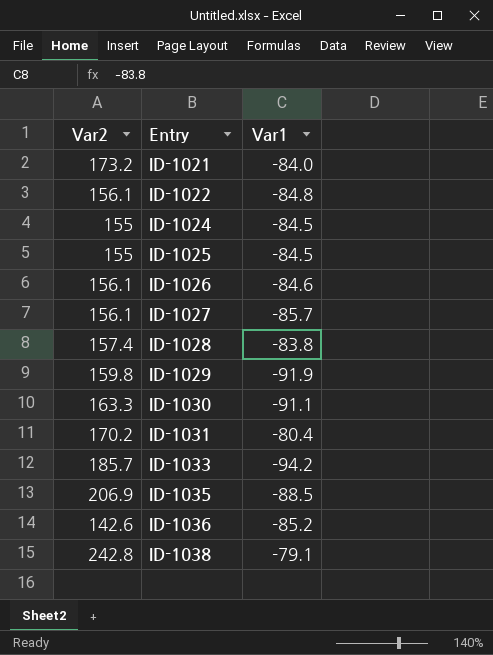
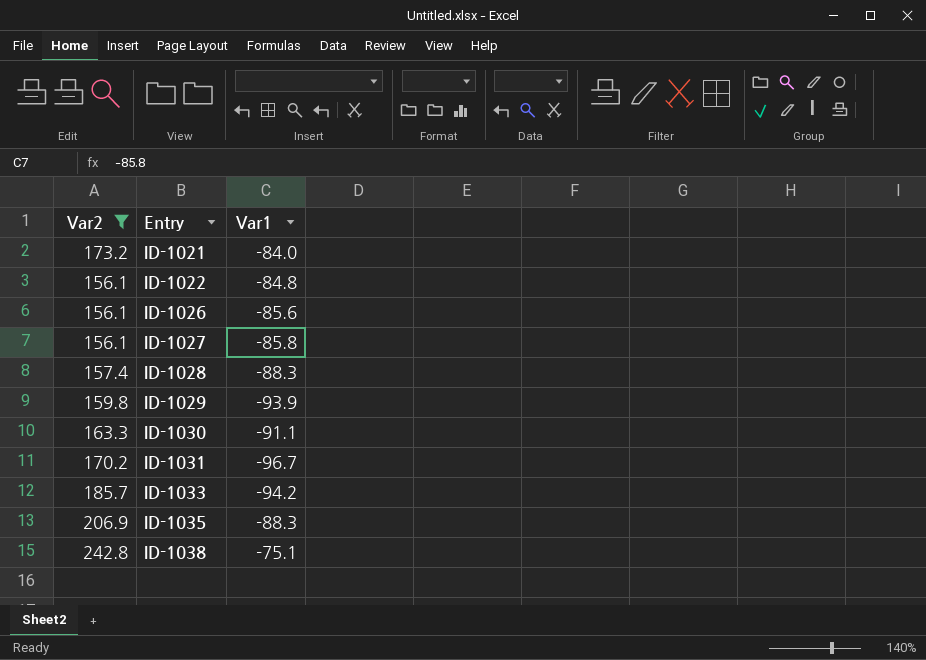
filter: none -> Var2 >= 156.1
ID-1026 | Var1: -84.6 -> -85.6
ID-1027 | Var1: -85.7 -> -85.8
ID-1028 | Var1: -83.8 -> -88.3
ID-1029 | Var1: -91.9 -> -93.9
ID-1031 | Var1: -80.4 -> -96.7
ID-1035 | Var1: -88.5 -> -88.3
ID-1038 | Var1: -79.1 -> -75.1

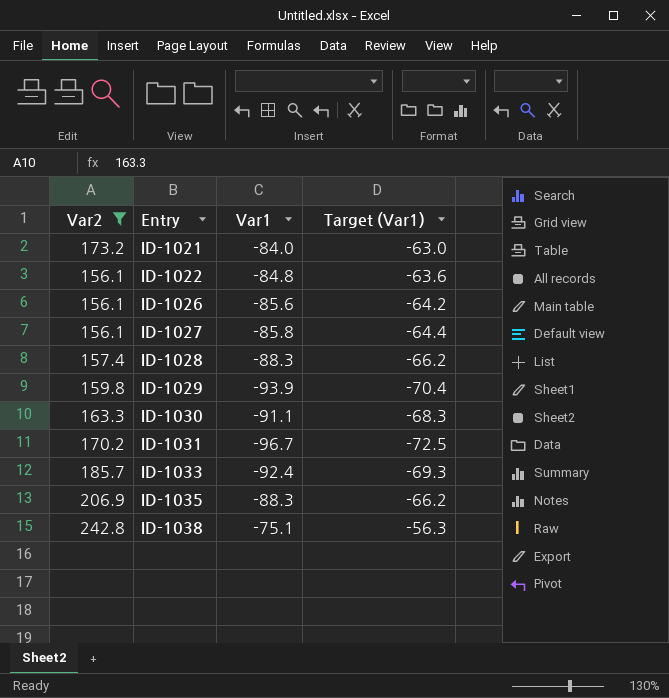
column Target (Var1) | formula: none -> [Var1] * 0.75
ID-1033 | Var1: -94.2 -> -92.4

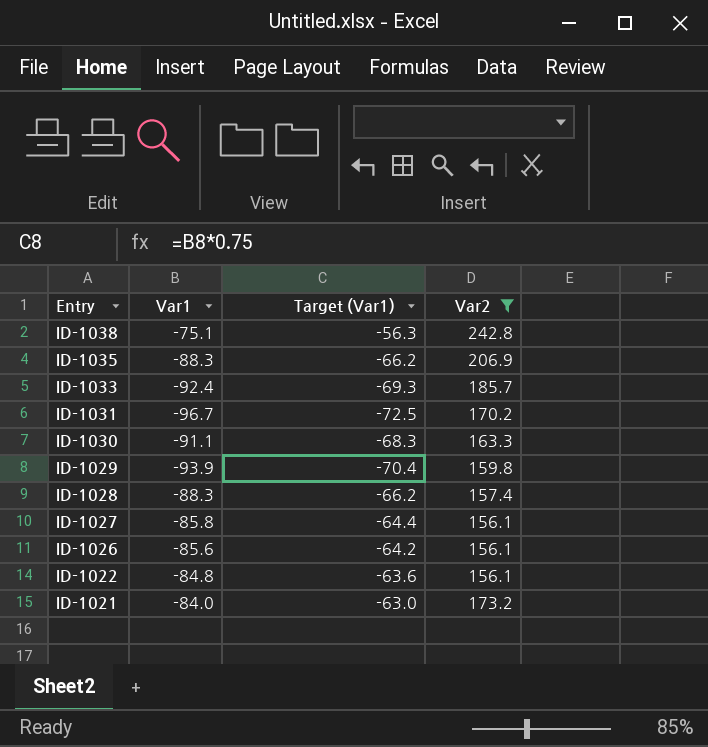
row order: Entry ascending -> Entry descending
column Var2 | position: 1 -> 4

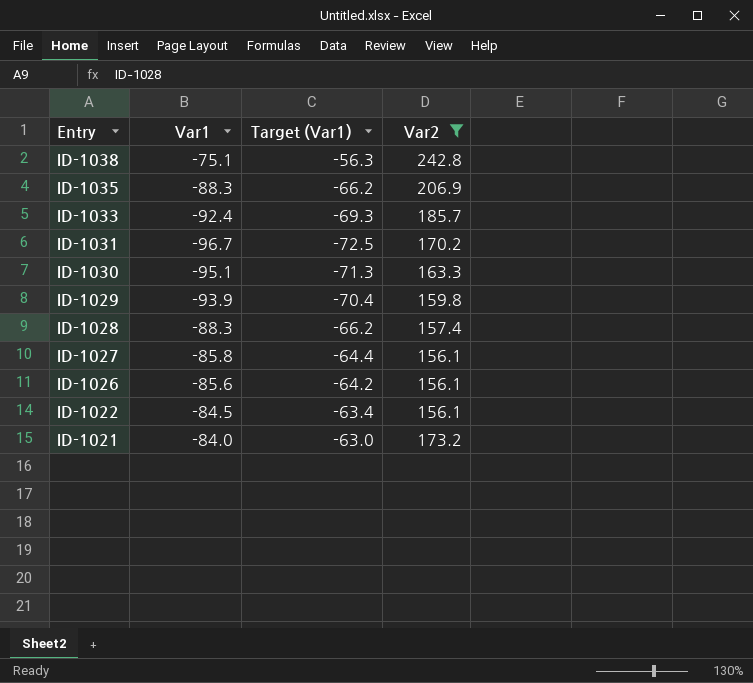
ID-1030 | Var1: -91.1 -> -95.1
ID-1030 | Target (Var1): -68.3 -> -71.3
ID-1022 | Var1: -84.8 -> -84.5
ID-1022 | Target (Var1): -63.6 -> -63.4

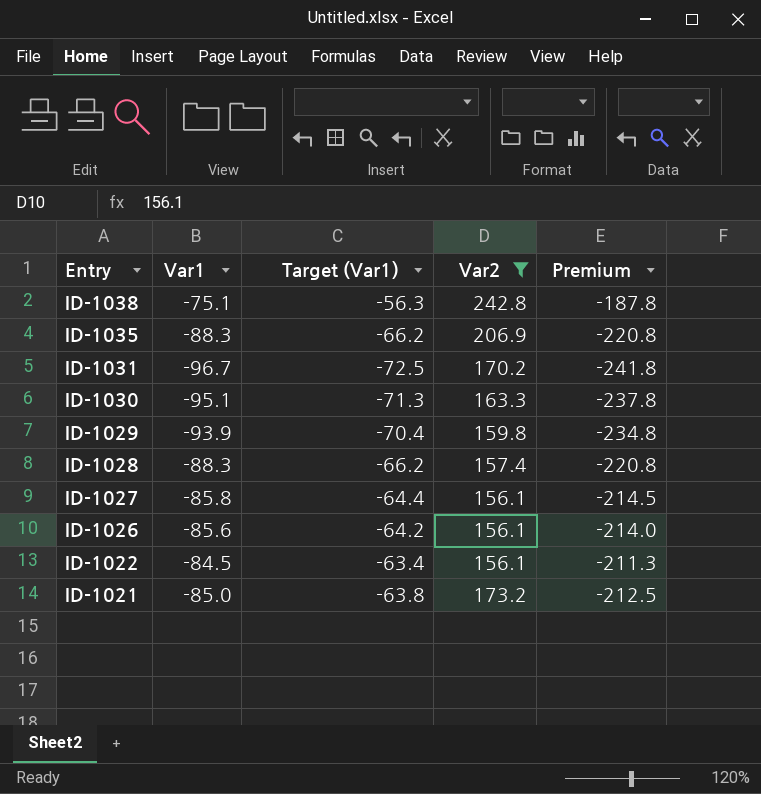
column Premium | formula: none -> [Var1] * 2.5
row ID-1033: -92.4 | -69.3 | 185.7 -> none
ID-1021 | Var1: -84.0 -> -85.0
ID-1021 | Target (Var1): -63.0 -> -63.8

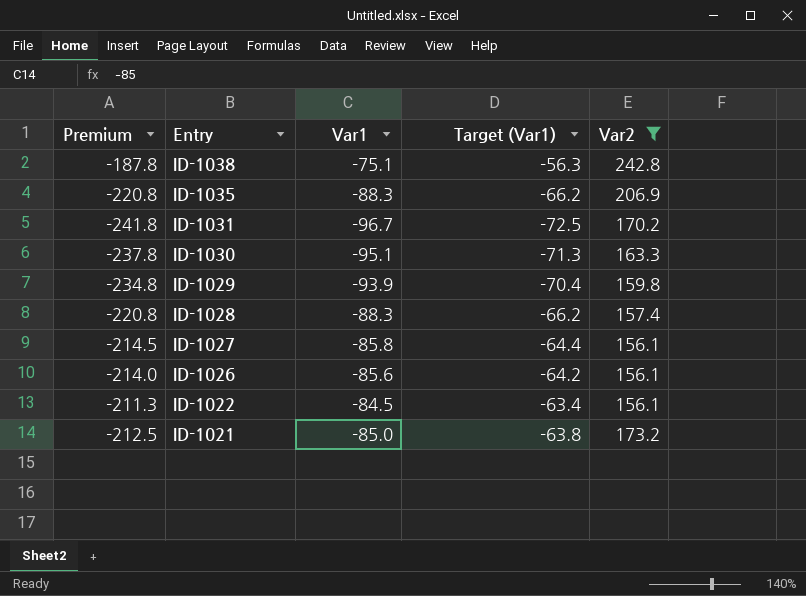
column Premium | position: 5 -> 1

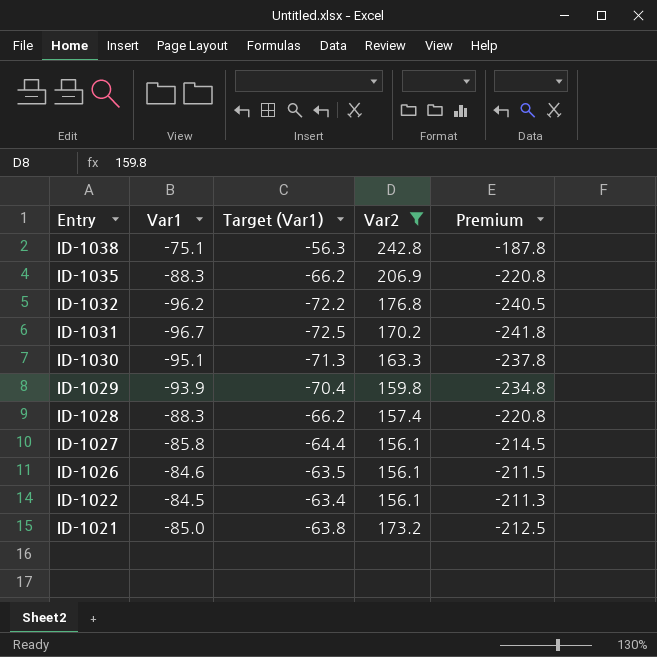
column Premium | position: 1 -> 5
row ID-1032: none -> -96.2 | -72.2 | 176.8 | -240.5
ID-1026 | Var1: -85.6 -> -84.6
ID-1026 | Target (Var1): -64.2 -> -63.5
ID-1026 | Premium: -214.0 -> -211.5

